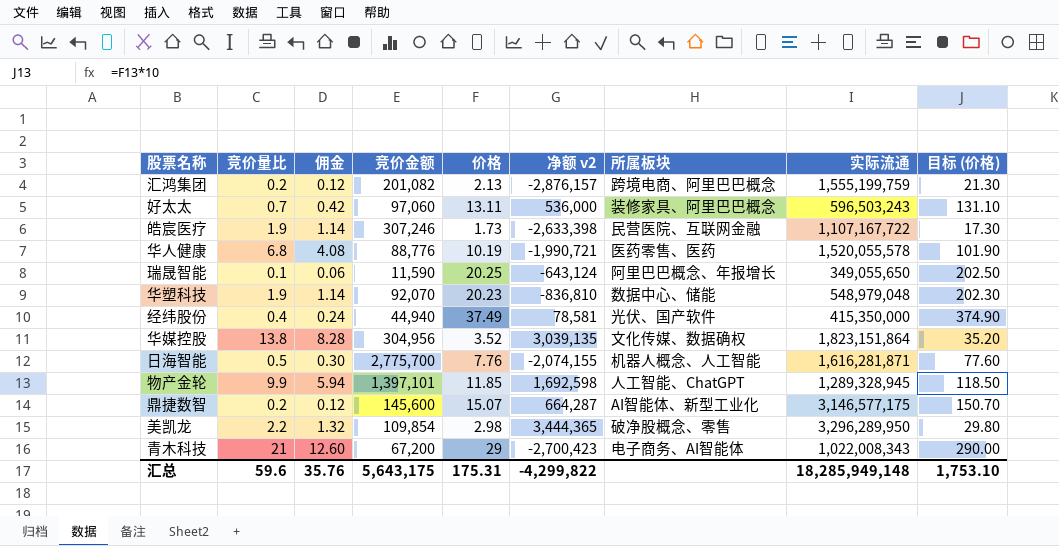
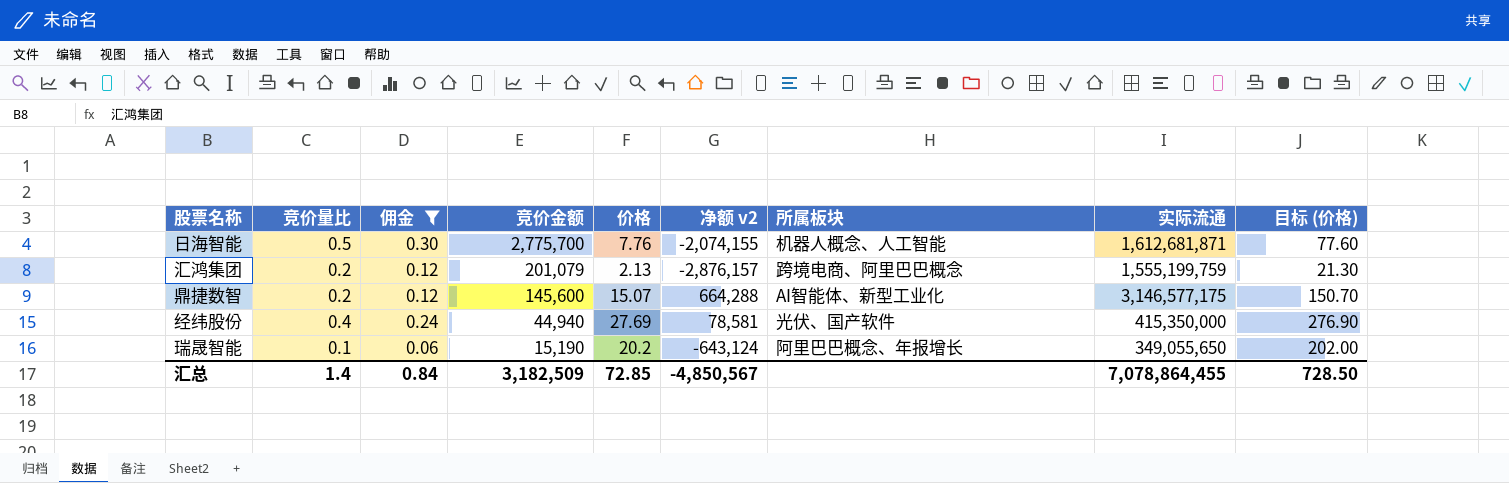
filter: none -> 佣金 <= 0.30
row order: none -> 竞价金额 descending
日海智能 | 实际流通: 1,616,281,871 -> 1,612,681,871
汇鸿集团 | 竞价金额: 201,082 -> 201,079
鼎捷数智 | 净额 v2: 664,287 -> 664,288
经纬股份 | 价格: 37.49 -> 27.69
经纬股份 | 目标 (价格): 374.90 -> 276.90
瑞晟智能 | 竞价金额: 11,590 -> 15,190
瑞晟智能 | 价格: 20.25 -> 20.2
瑞晟智能 | 目标 (价格): 202.50 -> 202.00
汇总 | 竞价量比: 59.6 -> 1.4
汇总 | 佣金: 35.76 -> 0.84
汇总 | 竞价金额: 5,643,175 -> 3,182,509
汇总 | 价格: 175.31 -> 72.85
汇总 | 净额 v2: -4,299,822 -> -4,850,567
汇总 | 实际流通: 18,285,949,148 -> 7,078,864,455
汇总 | 目标 (价格): 1,753.10 -> 728.50

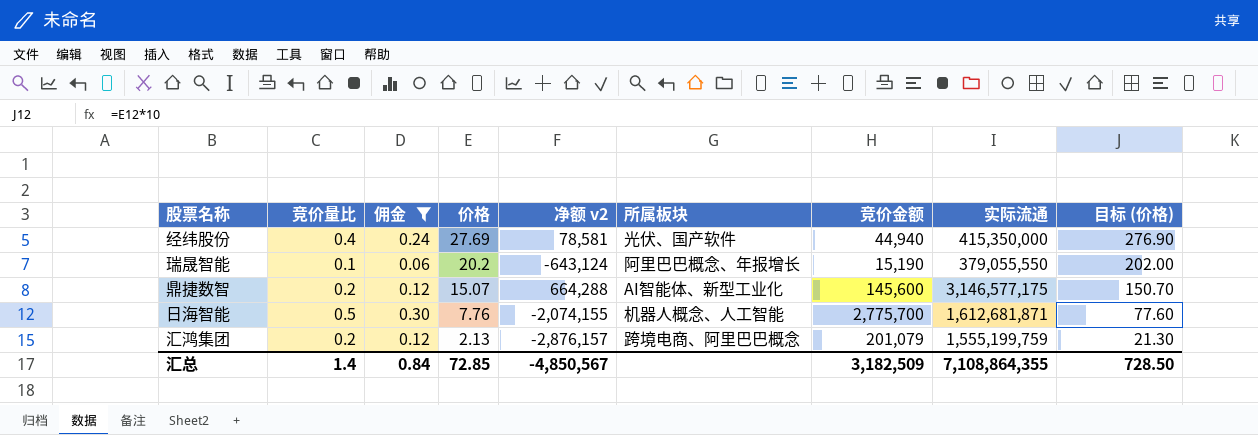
row order: 竞价金额 descending -> 价格 descending
column 竞价金额 | position: 4 -> 7
瑞晟智能 | 实际流通: 349,055,650 -> 379,055,550
汇总 | 实际流通: 7,078,864,455 -> 7,108,864,355

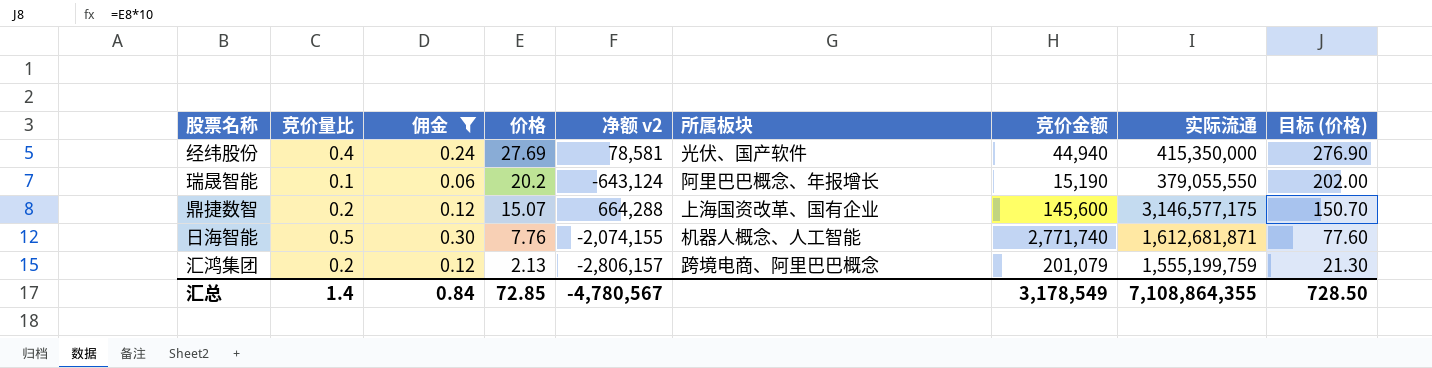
鼎捷数智 | 所属板块: AI智能体、新型工业化 -> 上海国资改革、国有企业
日海智能 | 竞价金额: 2,775,700 -> 2,771,740
汇鸿集团 | 净额 v2: -2,876,157 -> -2,806,157
汇总 | 净额 v2: -4,850,567 -> -4,780,567
汇总 | 竞价金额: 3,182,509 -> 3,178,549

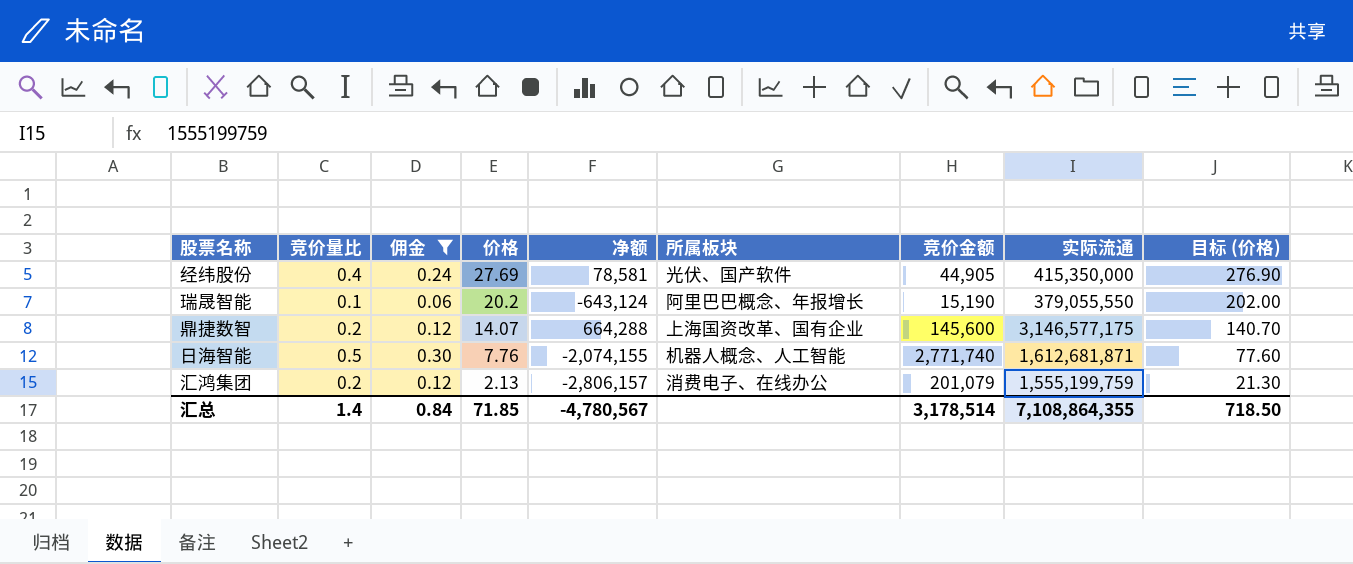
column name: 净额 v2 -> 净额
经纬股份 | 竞价金额: 44,940 -> 44,905
鼎捷数智 | 价格: 15.07 -> 14.07
鼎捷数智 | 目标 (价格): 150.70 -> 140.70
汇鸿集团 | 所属板块: 跨境电商、阿里巴巴概念 -> 消费电子、在线办公
汇总 | 价格: 72.85 -> 71.85
汇总 | 竞价金额: 3,178,549 -> 3,178,514
汇总 | 目标 (价格): 728.50 -> 718.50

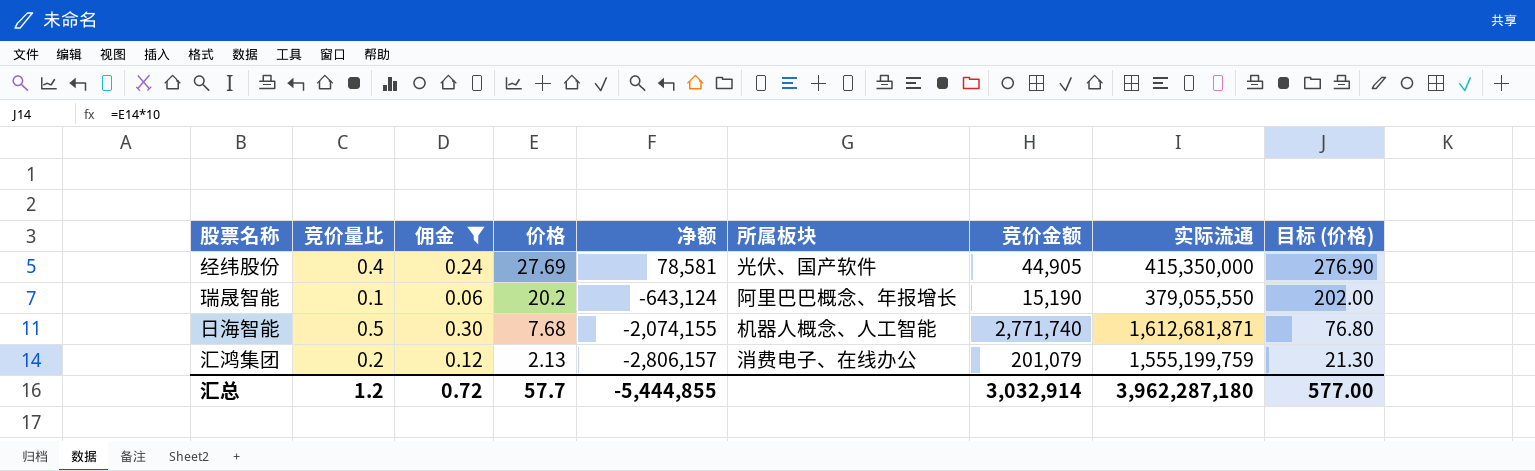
row 鼎捷数智: 0.2 | 0.12 | 14.07 | 664,288 | 上海国资改革、国有企业 | 145,600 | 3,146,577,175 | 140.70 -> none
日海智能 | 价格: 7.76 -> 7.68
日海智能 | 目标 (价格): 77.60 -> 76.80
汇总 | 竞价量比: 1.4 -> 1.2
汇总 | 佣金: 0.84 -> 0.72
汇总 | 价格: 71.85 -> 57.7
汇总 | 净额: -4,780,567 -> -5,444,855
汇总 | 竞价金额: 3,178,514 -> 3,032,914
汇总 | 实际流通: 7,108,864,355 -> 3,962,287,180
汇总 | 目标 (价格): 718.50 -> 577.00

